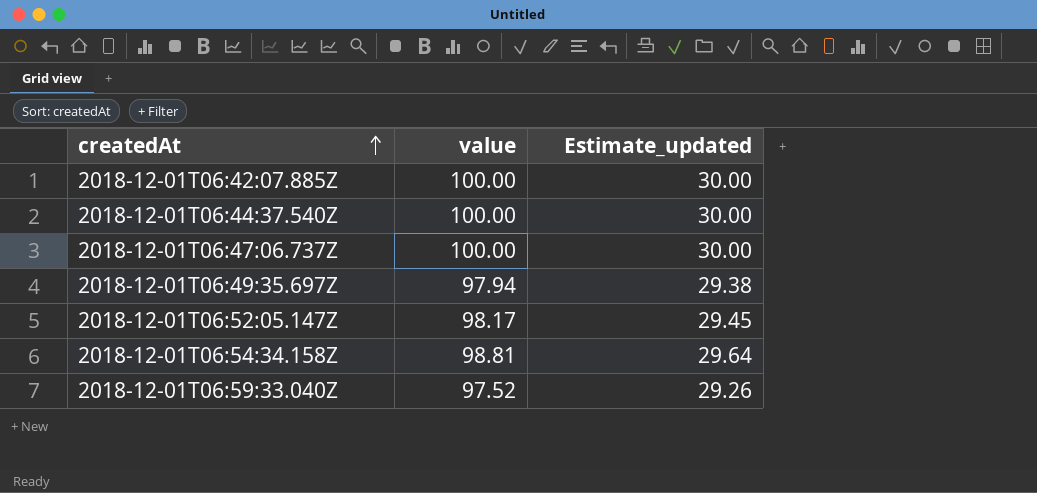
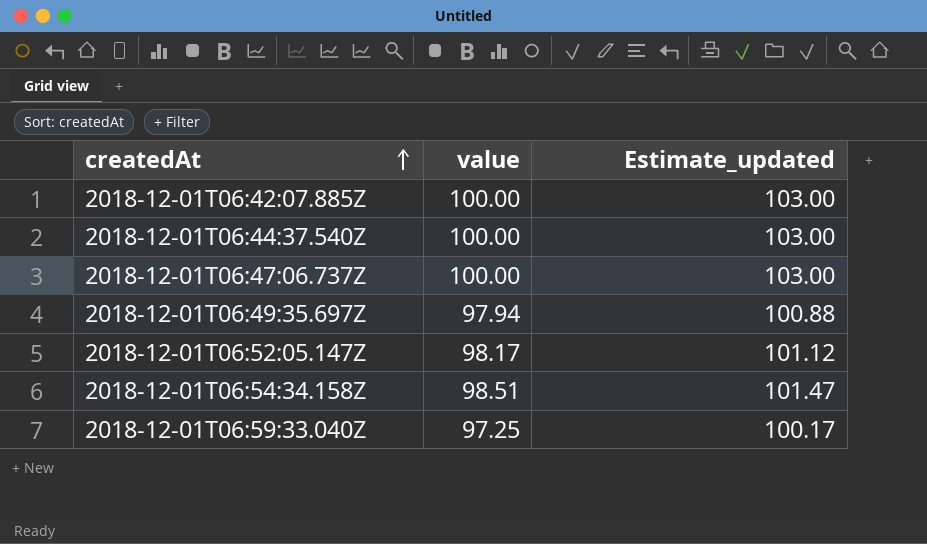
column Estimate_updated | formula: [value] * 0.3 -> [value] * 1.03
2018-12-01T06:54:34.158Z | value: 98.81 -> 98.51
2018-12-01T06:59:33.040Z | value: 97.52 -> 97.25

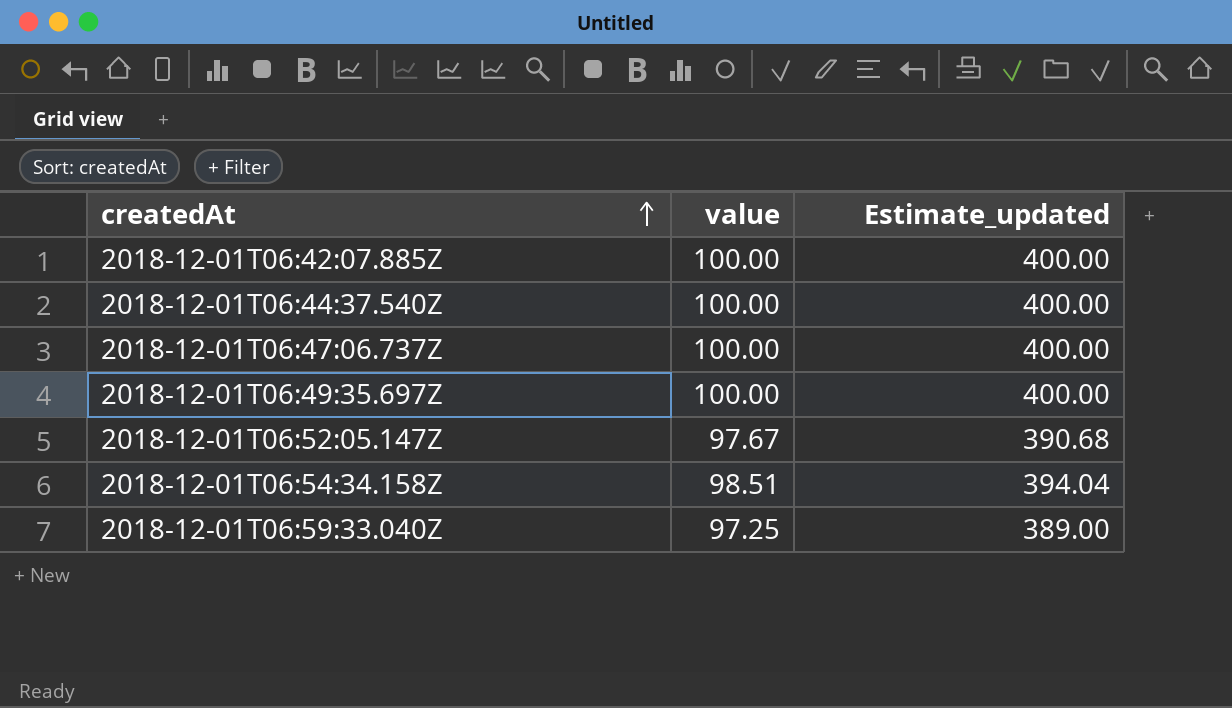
column Estimate_updated | formula: [value] * 1.03 -> [value] * 4
2018-12-01T06:49:35.697Z | value: 97.94 -> 100.00
2018-12-01T06:52:05.147Z | value: 98.17 -> 97.67

